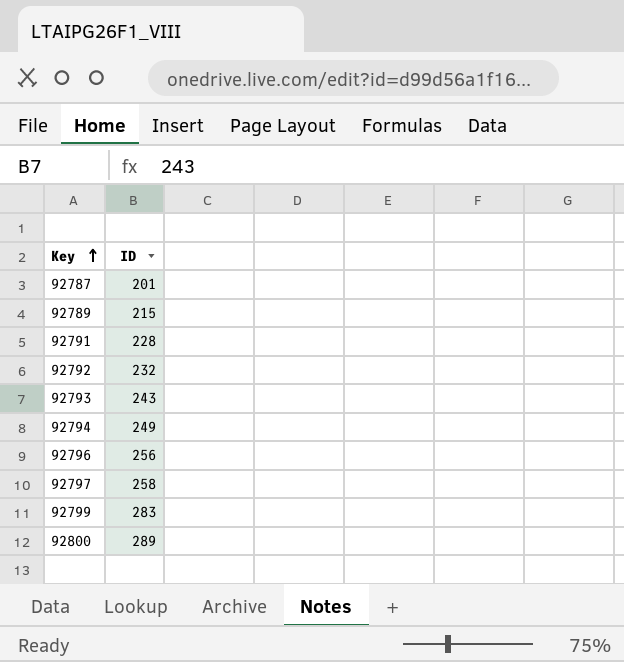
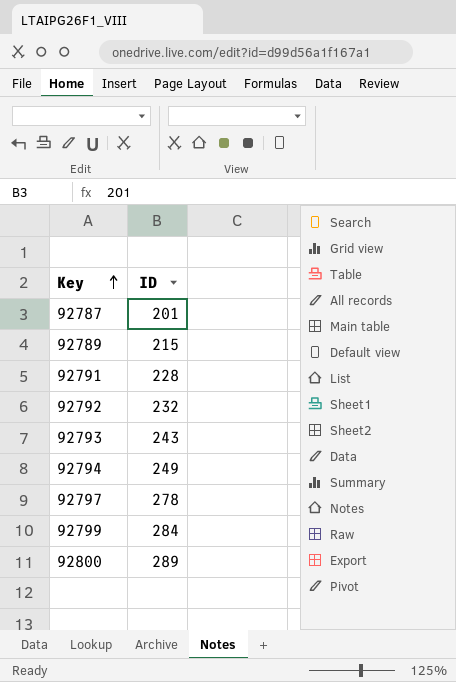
row 92796: 256 -> none
92797 | ID: 258 -> 278
92799 | ID: 283 -> 284

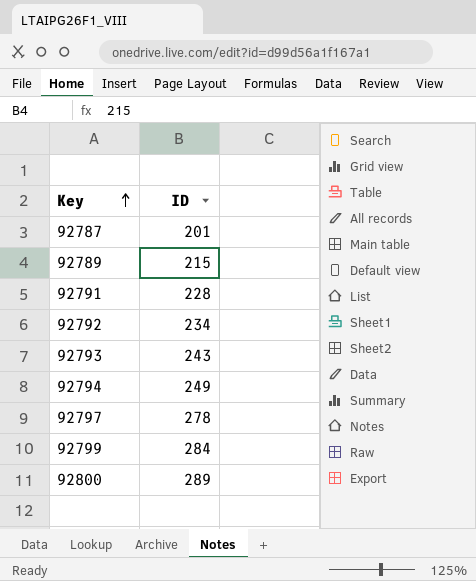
92792 | ID: 232 -> 234

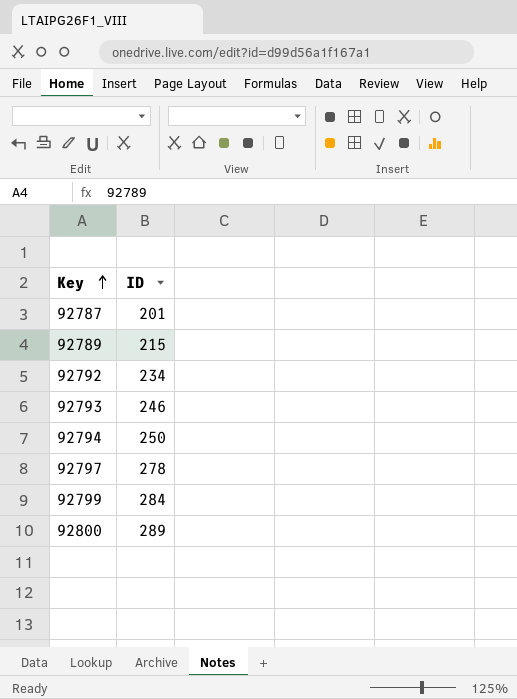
row 92791: 228 -> none
92793 | ID: 243 -> 246
92794 | ID: 249 -> 250

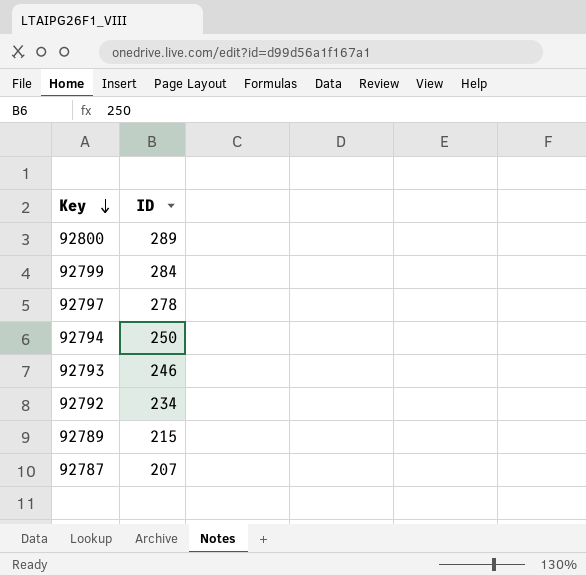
row order: Key ascending -> Key descending
92787 | ID: 201 -> 207

